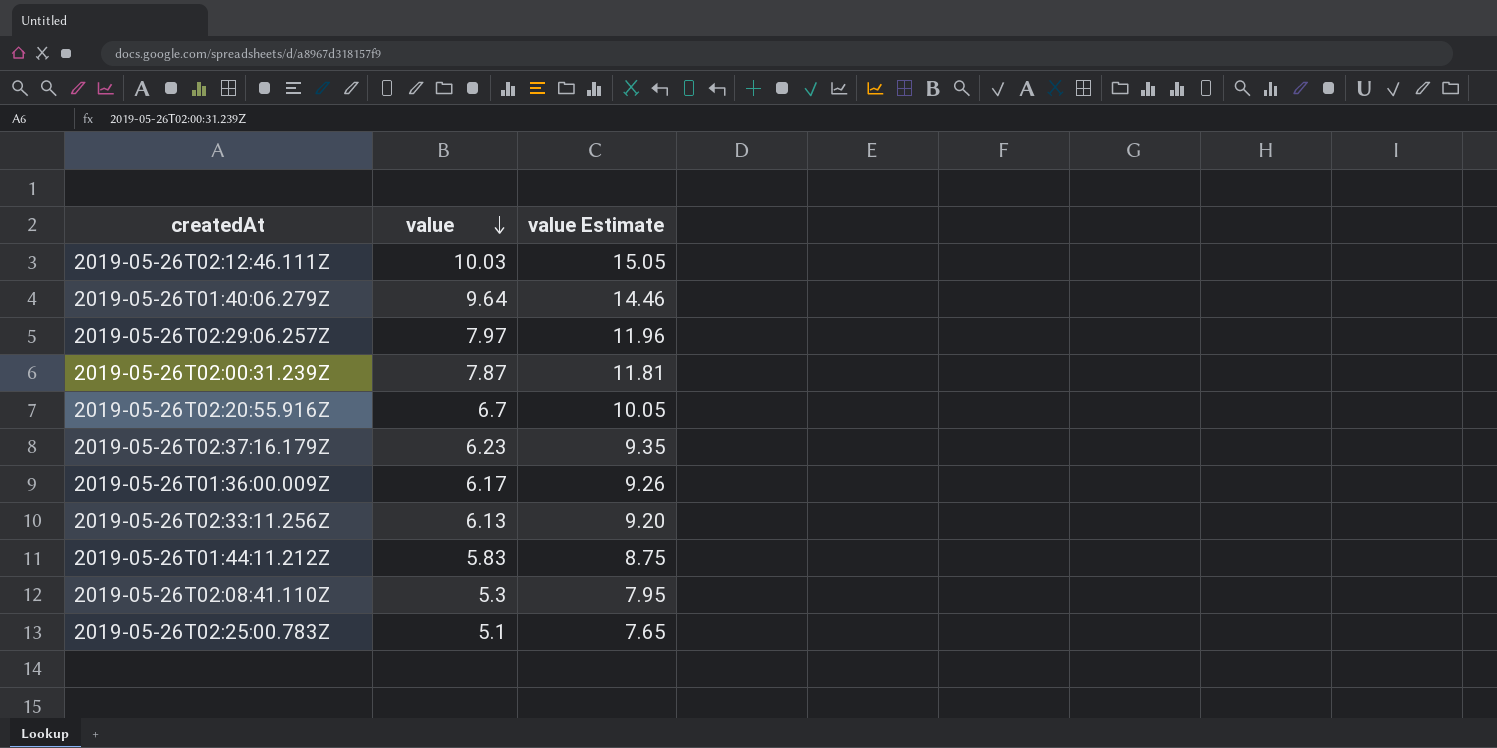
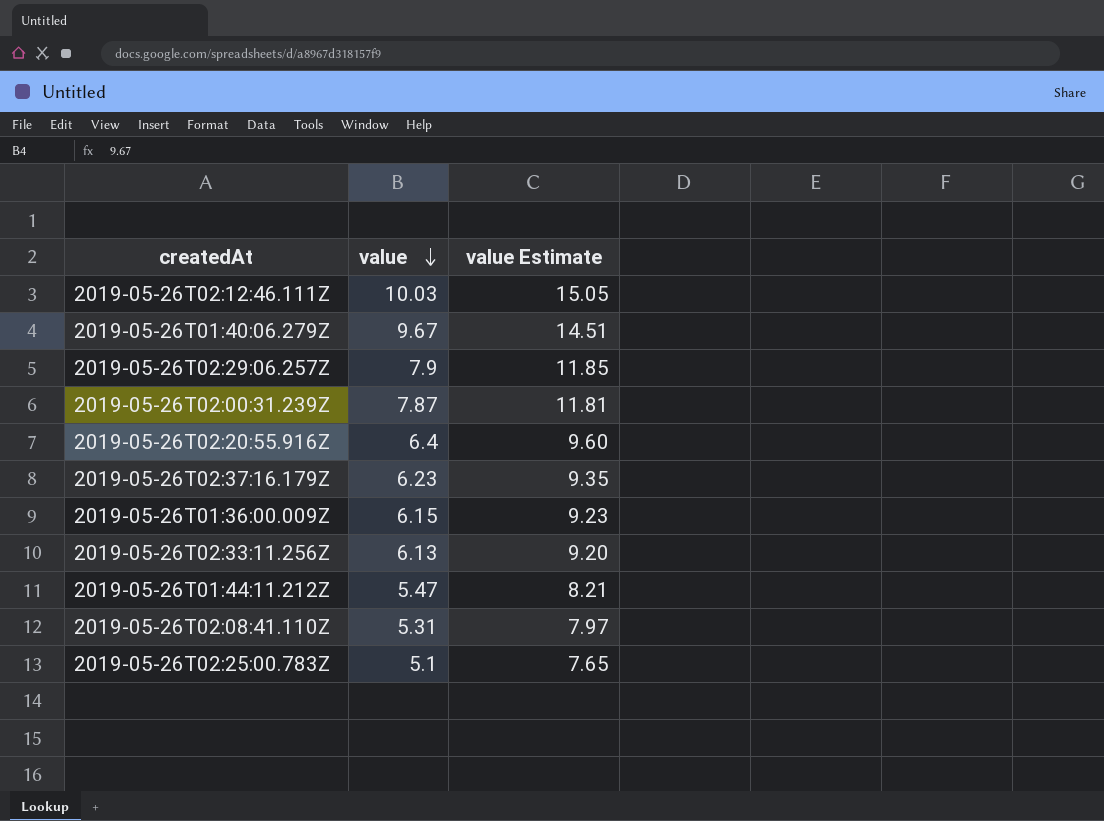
2019-05-26T01:40:06.279Z | value: 9.64 -> 9.67
2019-05-26T01:40:06.279Z | value Estimate: 14.46 -> 14.51
2019-05-26T02:29:06.257Z | value: 7.97 -> 7.9
2019-05-26T02:29:06.257Z | value Estimate: 11.96 -> 11.85
2019-05-26T02:20:55.916Z | value: 6.7 -> 6.4
2019-05-26T02:20:55.916Z | value Estimate: 10.05 -> 9.60
2019-05-26T01:36:00.009Z | value: 6.17 -> 6.15
2019-05-26T01:36:00.009Z | value Estimate: 9.26 -> 9.23
2019-05-26T01:44:11.212Z | value: 5.83 -> 5.47
2019-05-26T01:44:11.212Z | value Estimate: 8.75 -> 8.21
2019-05-26T02:08:41.110Z | value: 5.3 -> 5.31
2019-05-26T02:08:41.110Z | value Estimate: 7.95 -> 7.97

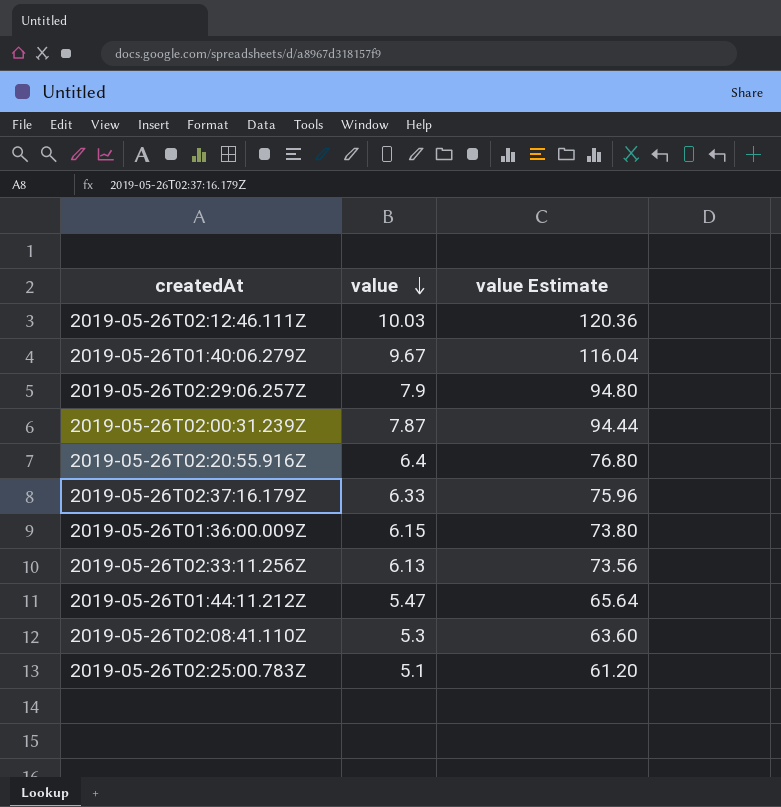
column value Estimate | formula: [value] * 1.5 -> [value] * 12
2019-05-26T02:37:16.179Z | value: 6.23 -> 6.33
2019-05-26T02:08:41.110Z | value: 5.31 -> 5.3

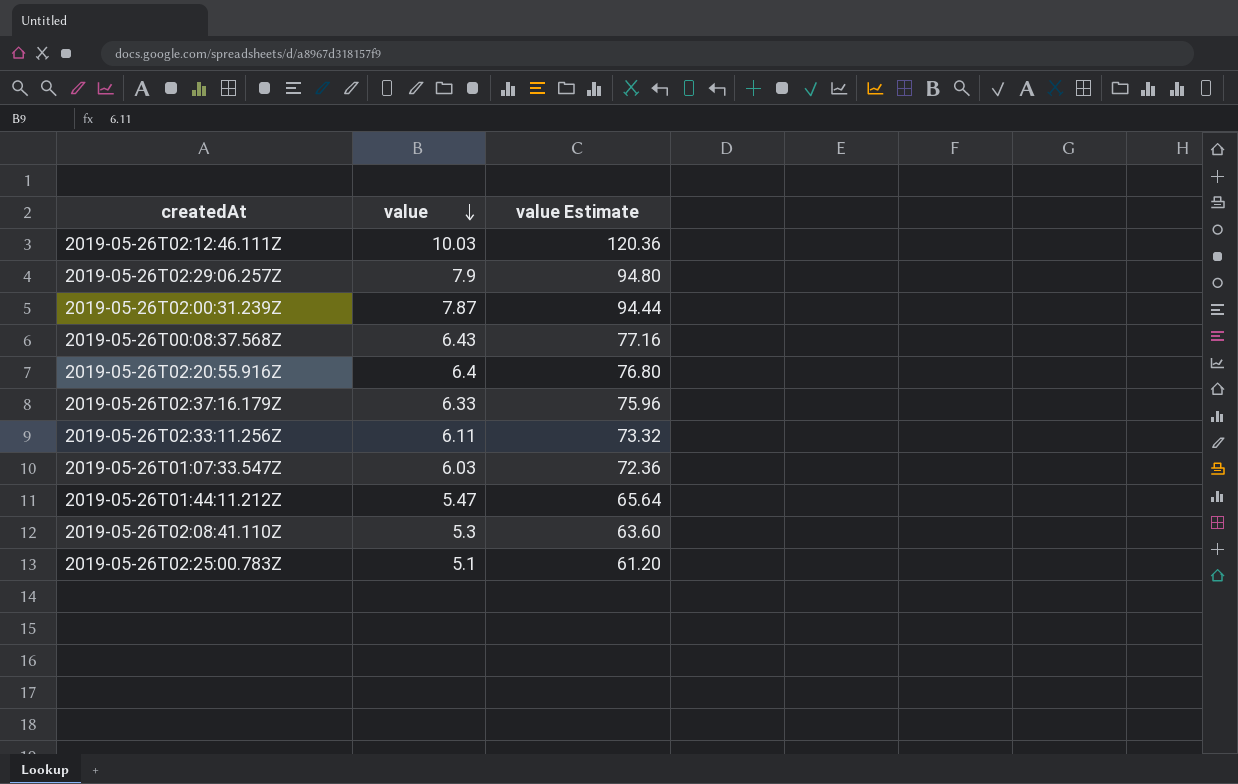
row 2019-05-26T01:40:06.279Z: 9.67 | 116.04 -> none
row 2019-05-26T01:36:00.009Z: 6.15 | 73.80 -> none
row 2019-05-26T00:08:37.568Z: none -> 6.43 | 77.16
2019-05-26T02:33:11.256Z | value: 6.13 -> 6.11
2019-05-26T02:33:11.256Z | value Estimate: 73.56 -> 73.32
row 2019-05-26T01:07:33.547Z: none -> 6.03 | 72.36

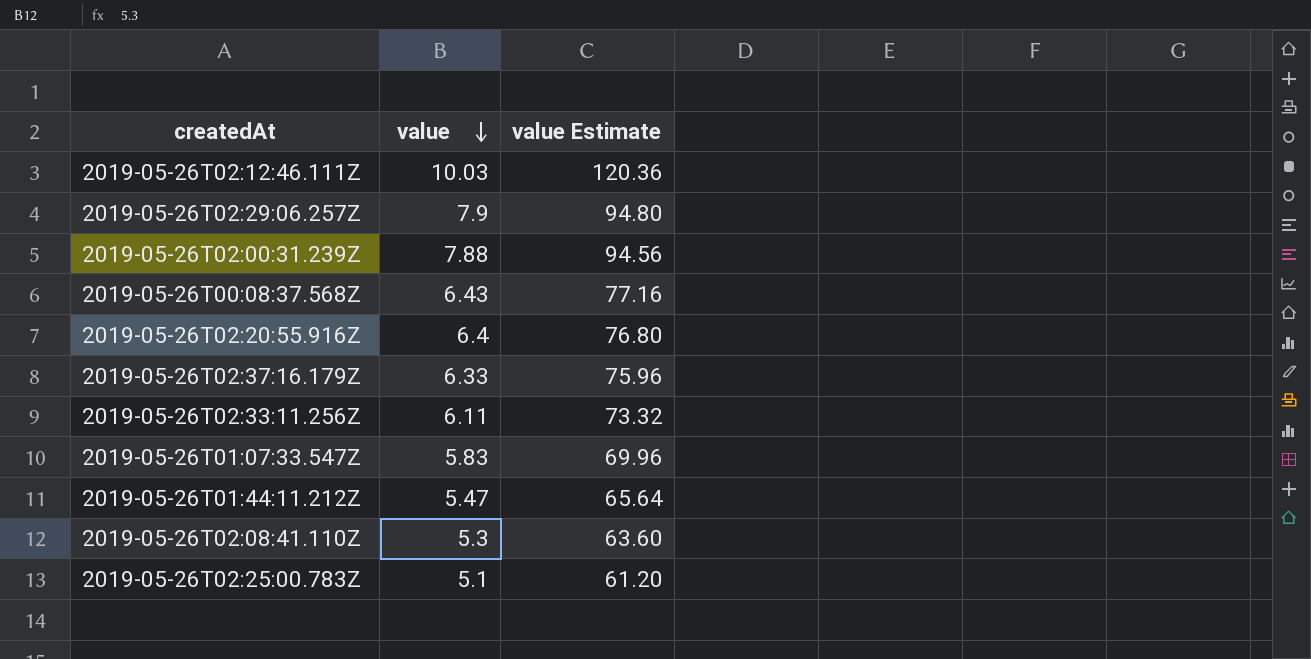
2019-05-26T02:00:31.239Z | value: 7.87 -> 7.88
2019-05-26T02:00:31.239Z | value Estimate: 94.44 -> 94.56
2019-05-26T01:07:33.547Z | value: 6.03 -> 5.83
2019-05-26T01:07:33.547Z | value Estimate: 72.36 -> 69.96

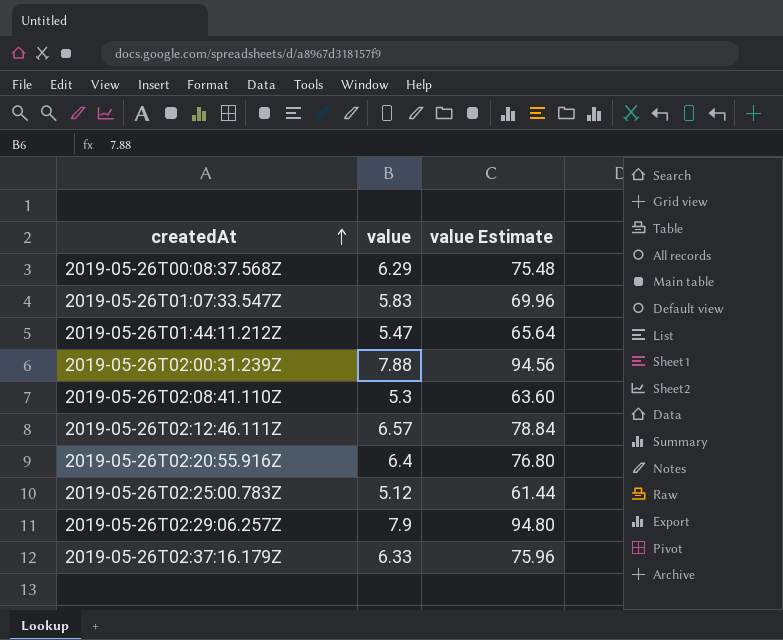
row order: value descending -> createdAt ascending
row 2019-05-26T02:33:11.256Z: 6.11 | 73.32 -> none
2019-05-26T00:08:37.568Z | value: 6.43 -> 6.29
2019-05-26T00:08:37.568Z | value Estimate: 77.16 -> 75.48
2019-05-26T02:12:46.111Z | value: 10.03 -> 6.57
2019-05-26T02:12:46.111Z | value Estimate: 120.36 -> 78.84
2019-05-26T02:25:00.783Z | value: 5.1 -> 5.12
2019-05-26T02:25:00.783Z | value Estimate: 61.20 -> 61.44

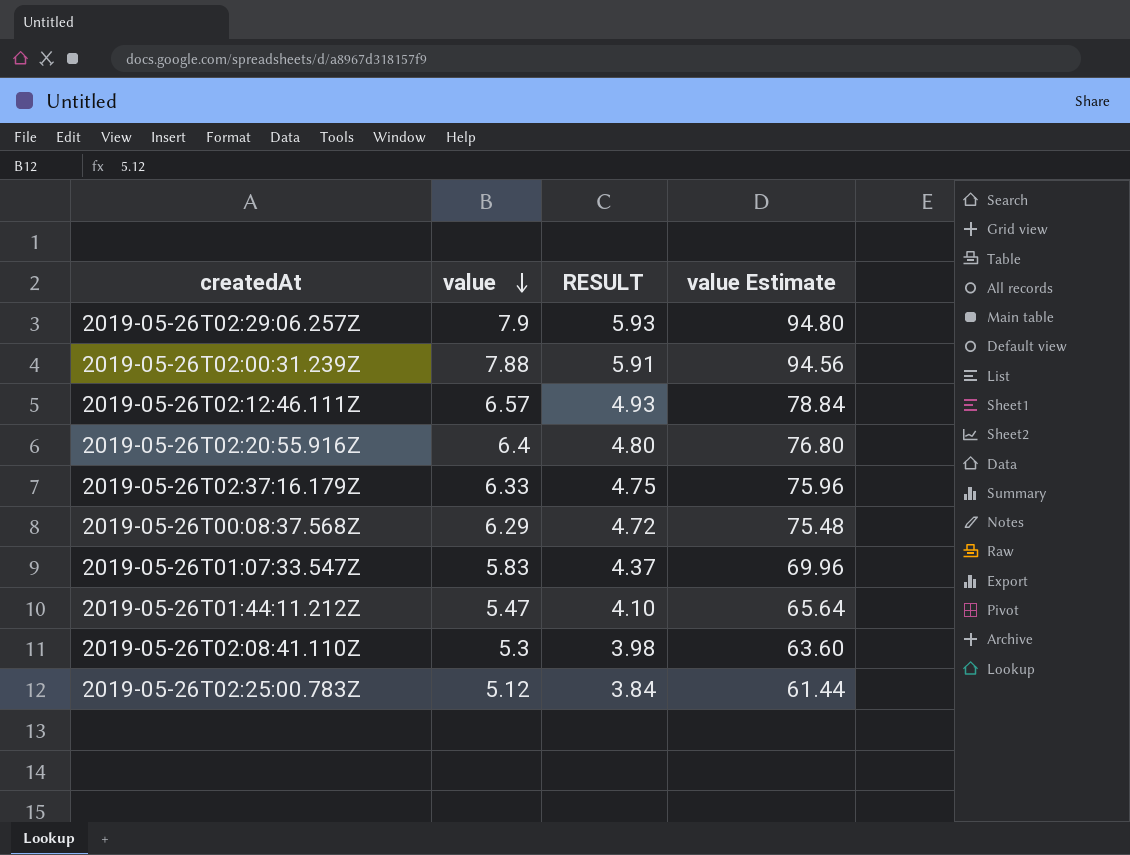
row order: createdAt ascending -> value descending
column RESULT | formula: none -> [value] * 0.75

